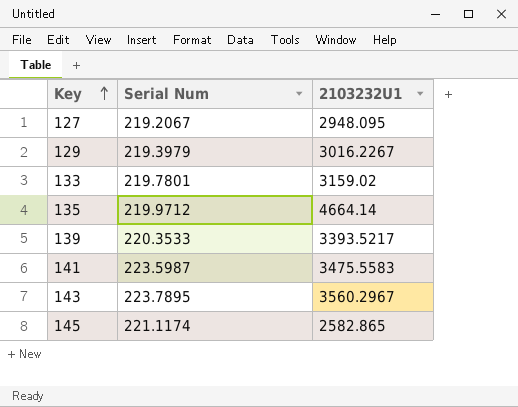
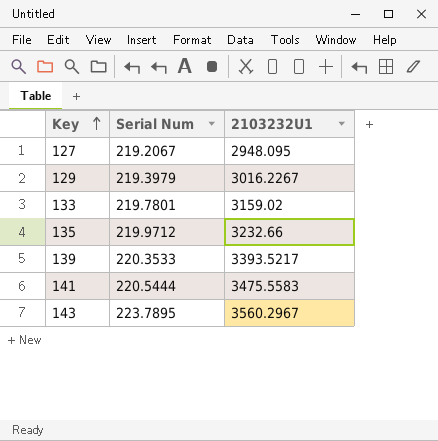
row 145: 221.1174 | 2582.865 -> none
135 | 2103232U1: 4664.14 -> 3232.66
141 | Serial Num: 223.5987 -> 220.5444

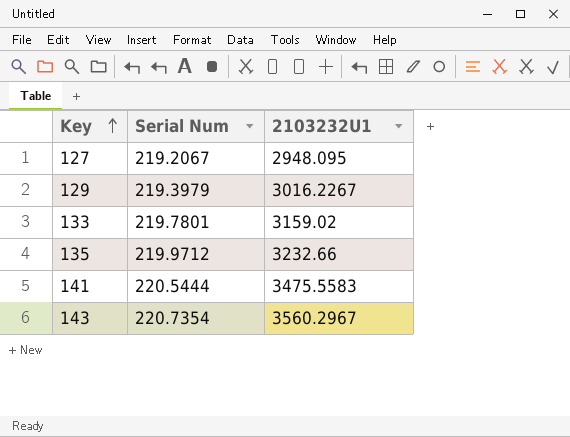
row 139: 220.3533 | 3393.5217 -> none
143 | Serial Num: 223.7895 -> 220.7354

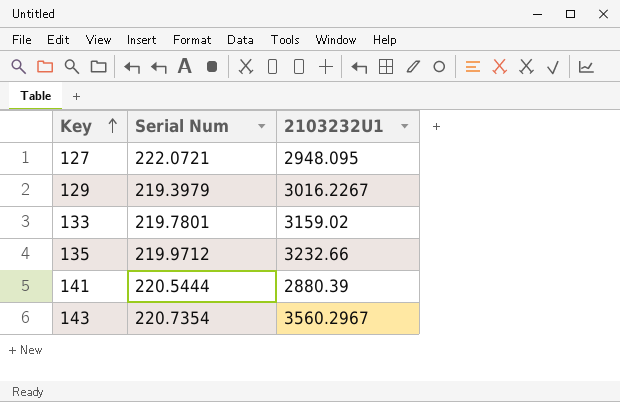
127 | Serial Num: 219.2067 -> 222.0721
141 | 2103232U1: 3475.5583 -> 2880.39

